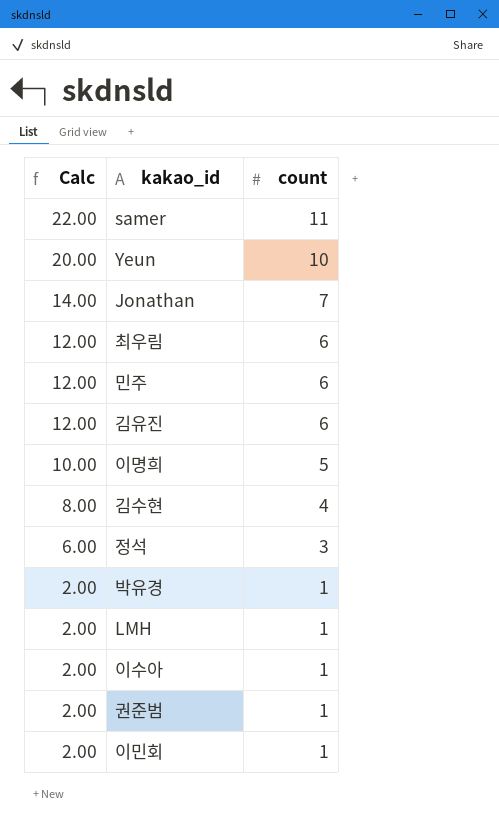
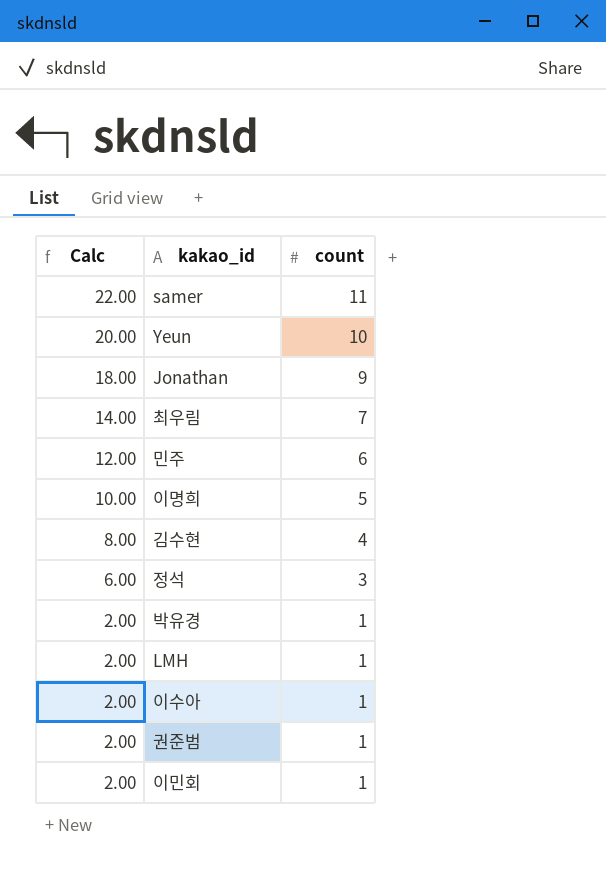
row 김유진: 12.00 | 6 -> none
Jonathan | Calc: 14.00 -> 18.00
Jonathan | count: 7 -> 9
최우림 | Calc: 12.00 -> 14.00
최우림 | count: 6 -> 7

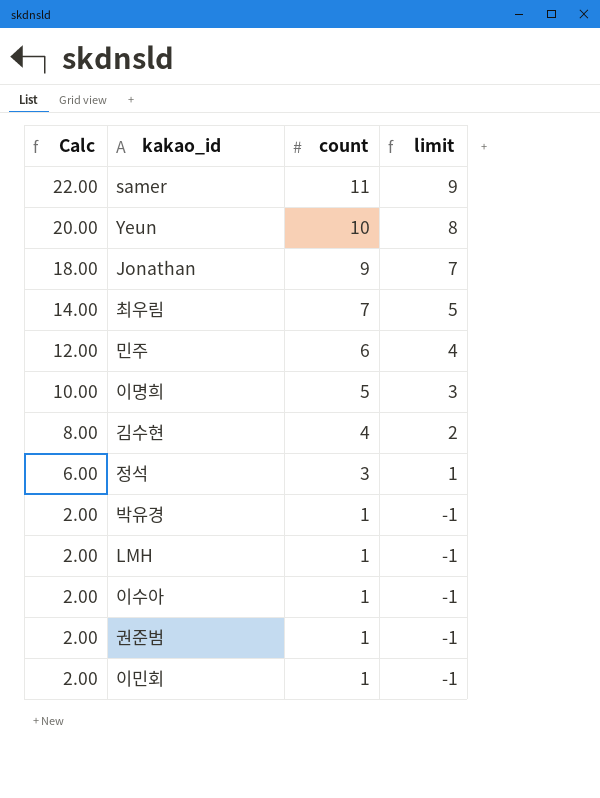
column limit | formula: none -> [count] - 2

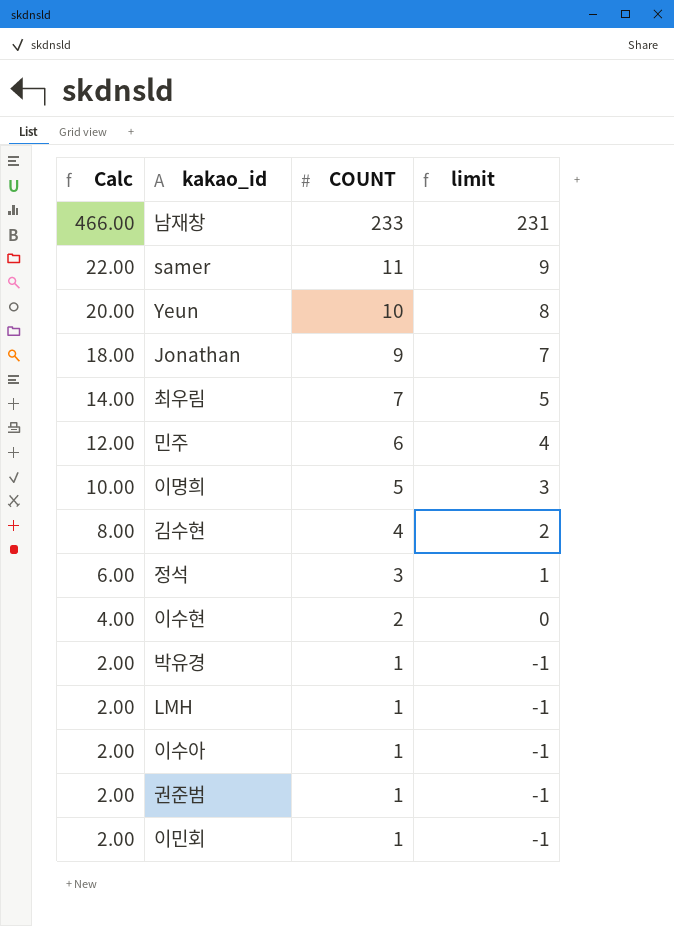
column name: count -> COUNT
row 남재창: none -> 466.00 | 233 | 231
row 이수현: none -> 4.00 | 2 | 0

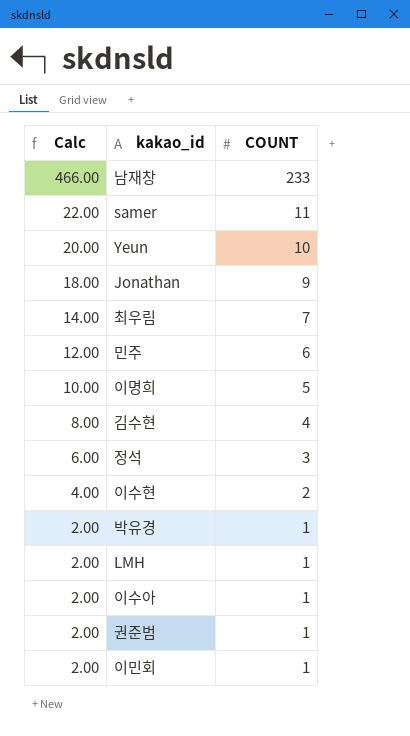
column limit | formula: [COUNT] - 2 -> none

